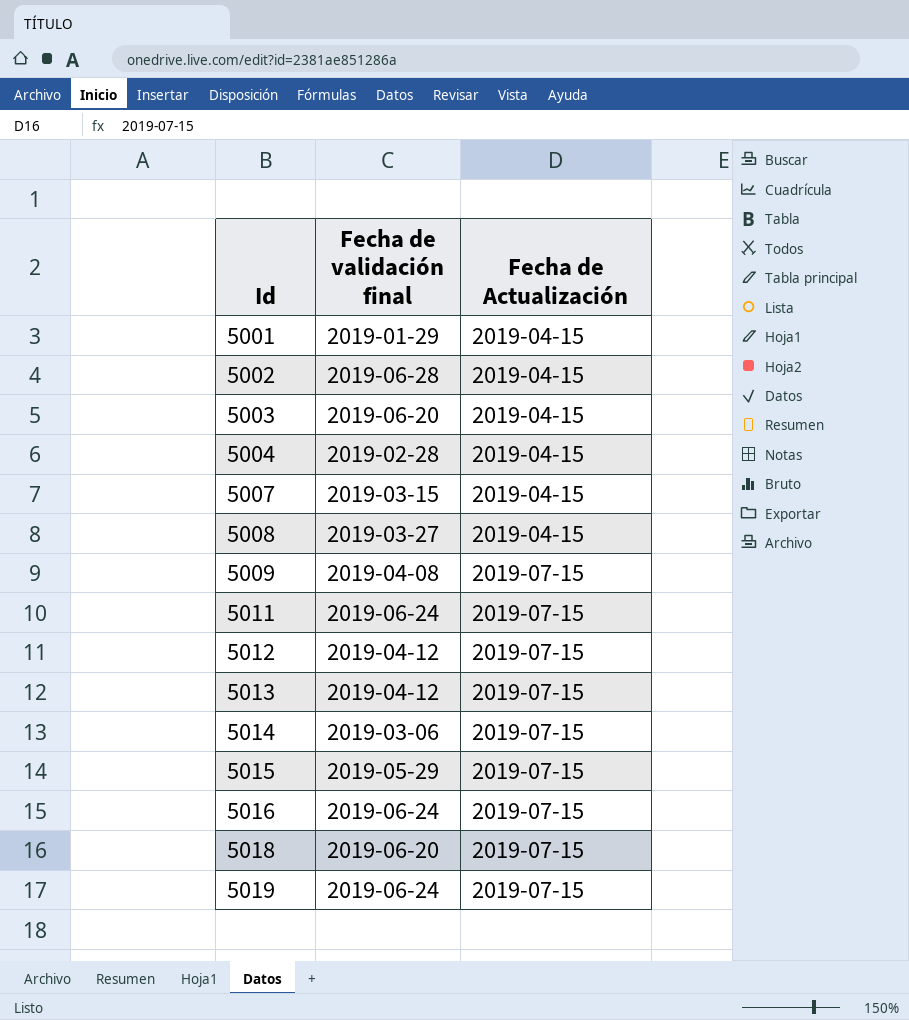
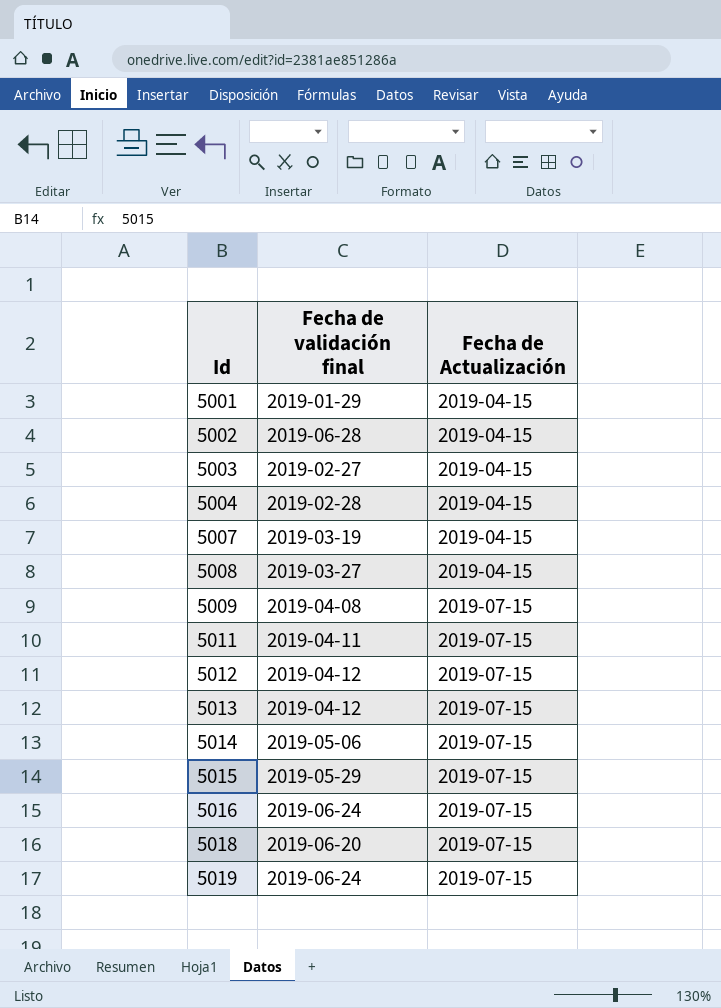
5003 | Fecha de validación final: 2019-06-20 -> 2019-02-27
5007 | Fecha de validación final: 2019-03-15 -> 2019-03-19
5011 | Fecha de validación final: 2019-06-24 -> 2019-04-11
5014 | Fecha de validación final: 2019-03-06 -> 2019-05-06

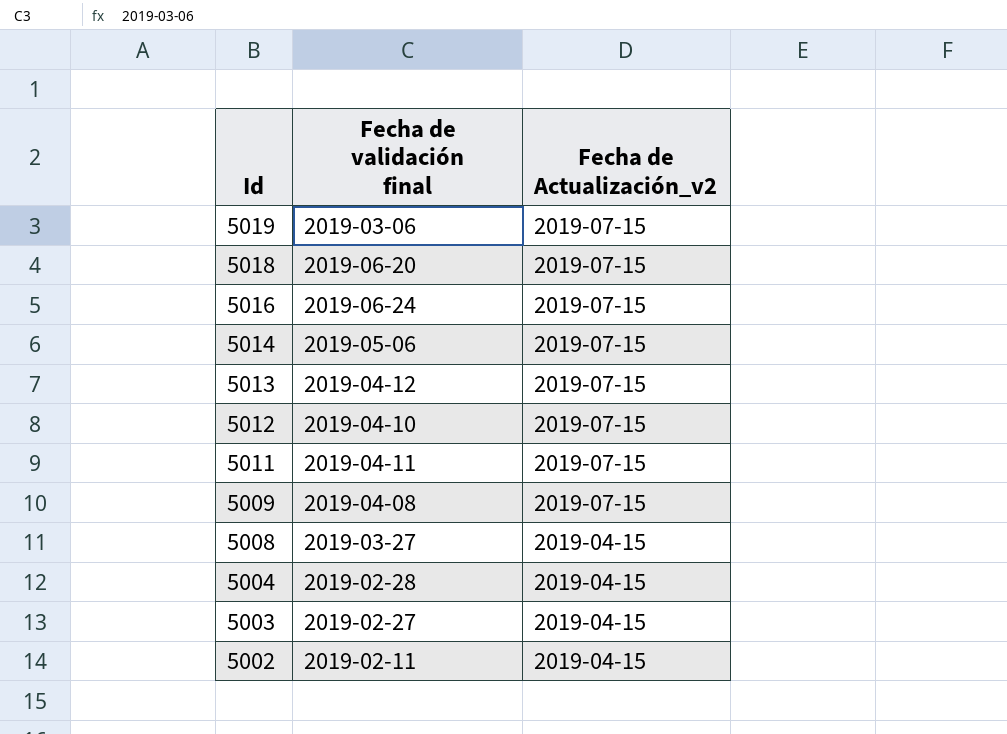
row order: Id ascending -> Id descending
column name: Fecha de Actualización -> Fecha de Actualización_v2
row 5001: 2019-01-29 | 2019-04-15 -> none
row 5007: 2019-03-19 | 2019-04-15 -> none
row 5015: 2019-05-29 | 2019-07-15 -> none
5019 | Fecha de validación final: 2019-06-24 -> 2019-03-06
5012 | Fecha de validación final: 2019-04-12 -> 2019-04-10
5002 | Fecha de validación final: 2019-06-28 -> 2019-02-11

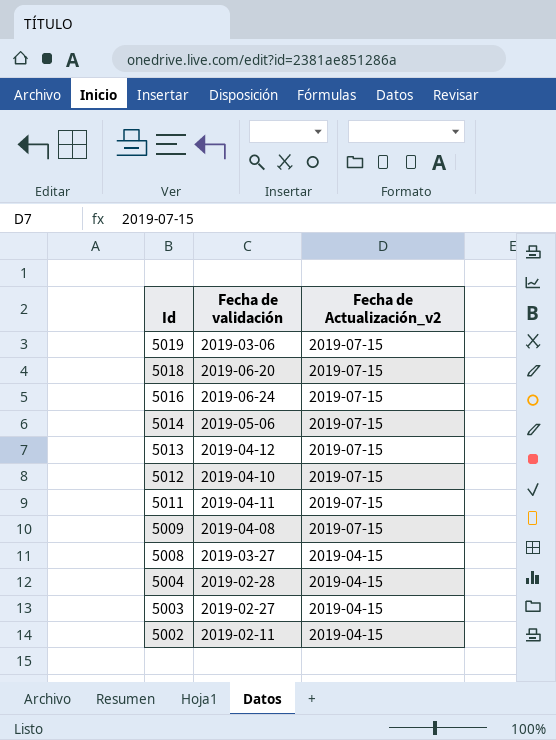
column name: Fecha de validación final -> Fecha de validación

